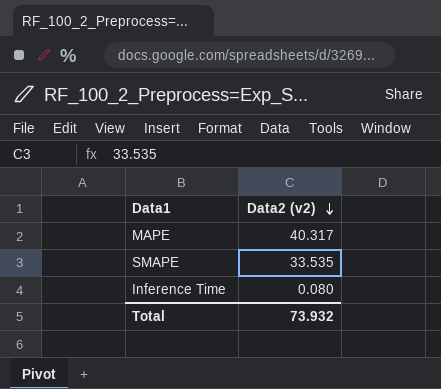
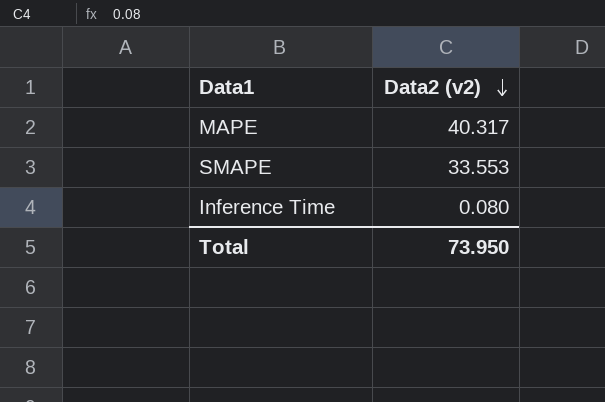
SMAPE | Data2 (v2): 33.535 -> 33.553
Total | Data2 (v2): 73.932 -> 73.950

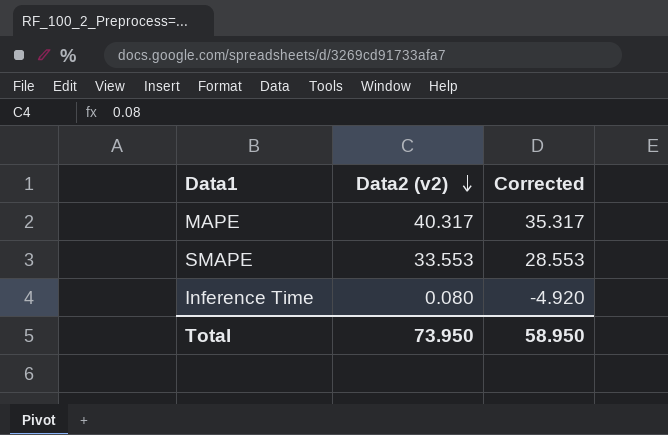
column Corrected | formula: none -> [Data2 (v2)] - 5

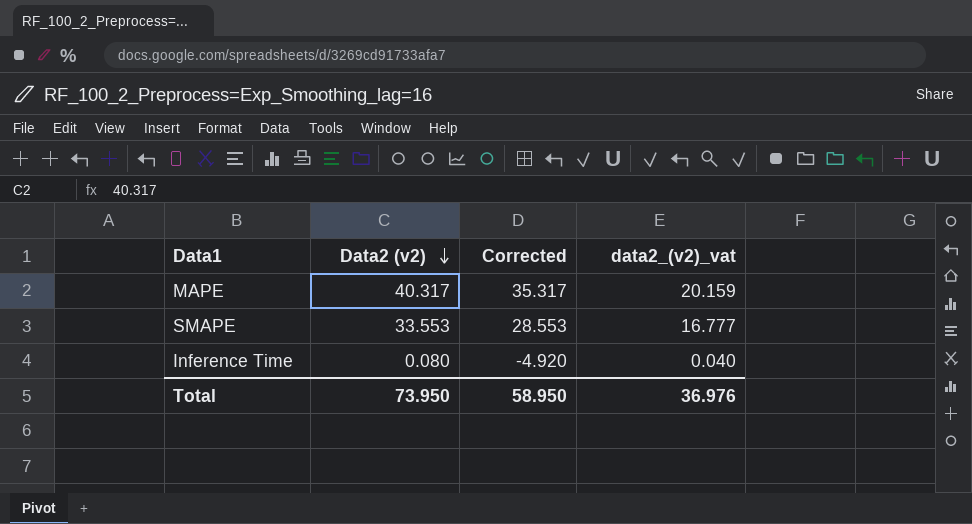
column data2_(v2)_vat | formula: none -> [Data2 (v2)] * 0.5

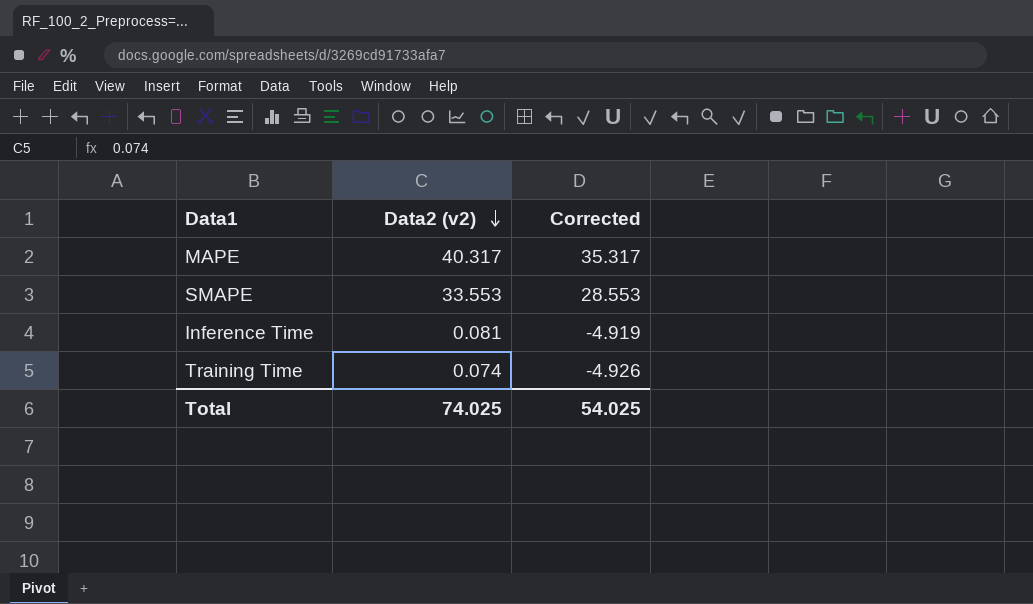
column data2_(v2)_vat | formula: [Data2 (v2)] * 0.5 -> none
Inference Time | Data2 (v2): 0.080 -> 0.081
Inference Time | Corrected: -4.920 -> -4.919
row Training Time: none -> 0.074 | -4.926
Total | Data2 (v2): 73.950 -> 74.025
Total | Corrected: 58.950 -> 54.025

